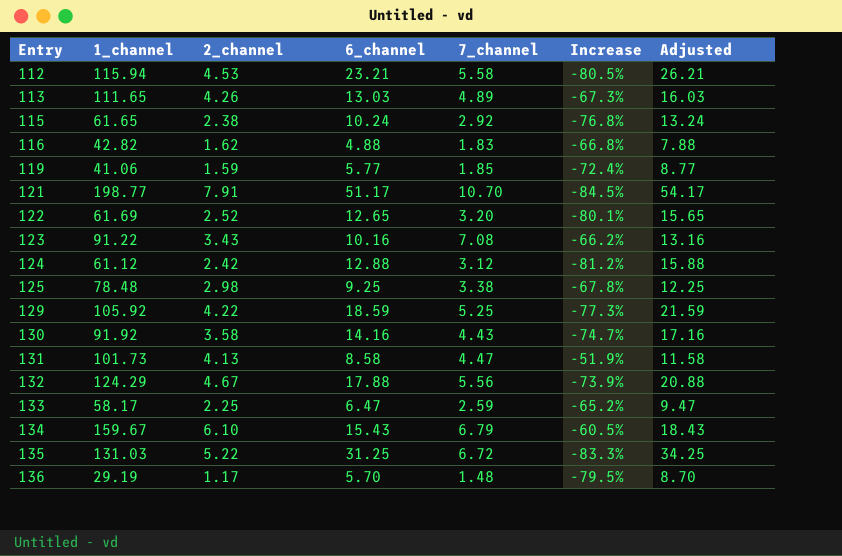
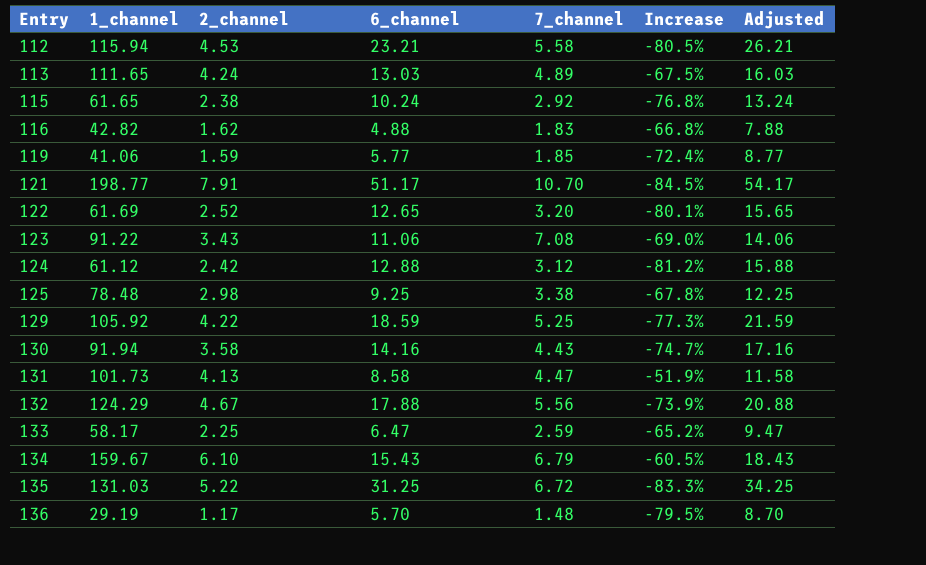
113 | 2_channel: 4.26 -> 4.24
113 | Increase: -67.3% -> -67.5%
123 | 6_channel: 10.16 -> 11.06
123 | Increase: -66.2% -> -69.0%
123 | Adjusted: 13.16 -> 14.06
130 | 1_channel: 91.92 -> 91.94

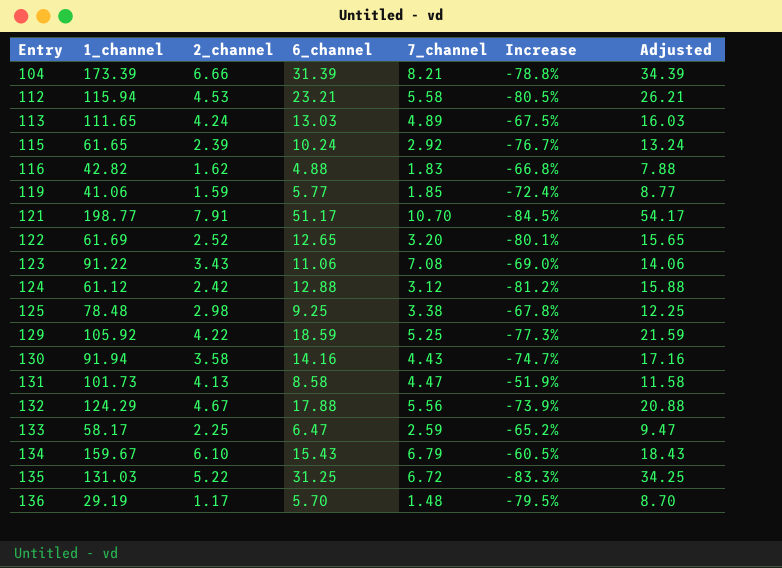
row 104: none -> 173.39 | 6.66 | 31.39 | 8.21 | -78.8% | 34.39
115 | 2_channel: 2.38 -> 2.39
115 | Increase: -76.8% -> -76.7%

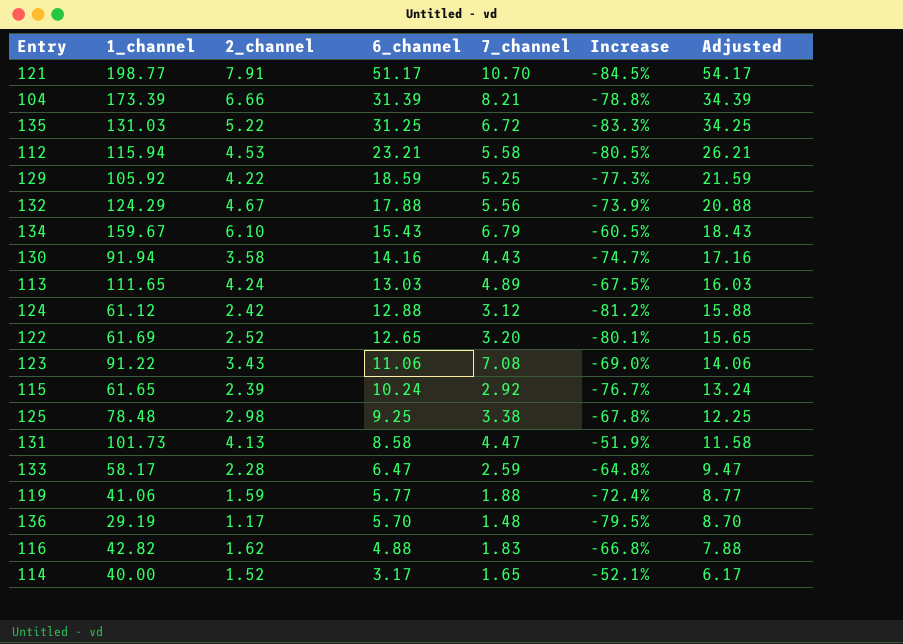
row order: Entry ascending -> 6_channel descending
133 | 2_channel: 2.25 -> 2.28
133 | Increase: -65.2% -> -64.8%
119 | 7_channel: 1.85 -> 1.88
row 114: none -> 40.00 | 1.52 | 3.17 | 1.65 | -52.1% | 6.17

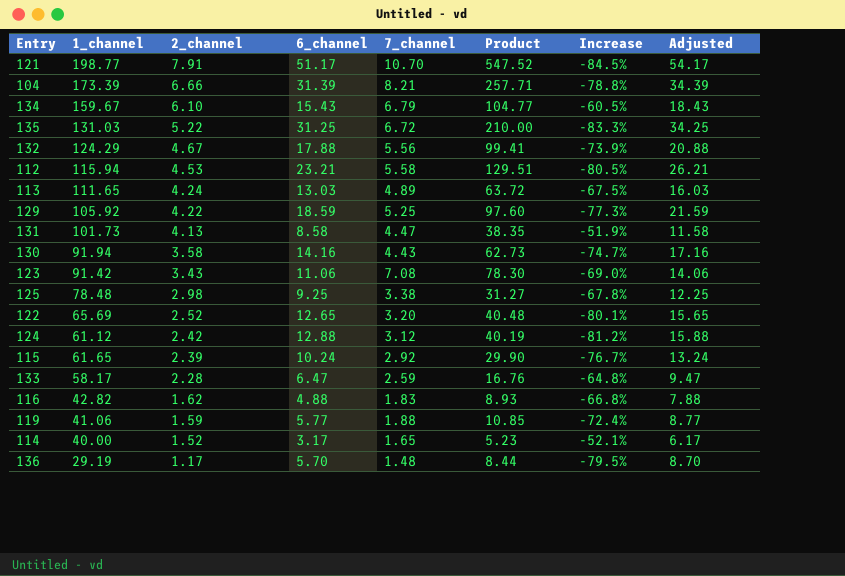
row order: 6_channel descending -> 2_channel descending
column Product | formula: none -> [6_channel] * [7_channel]
123 | 1_channel: 91.22 -> 91.42
122 | 1_channel: 61.69 -> 65.69

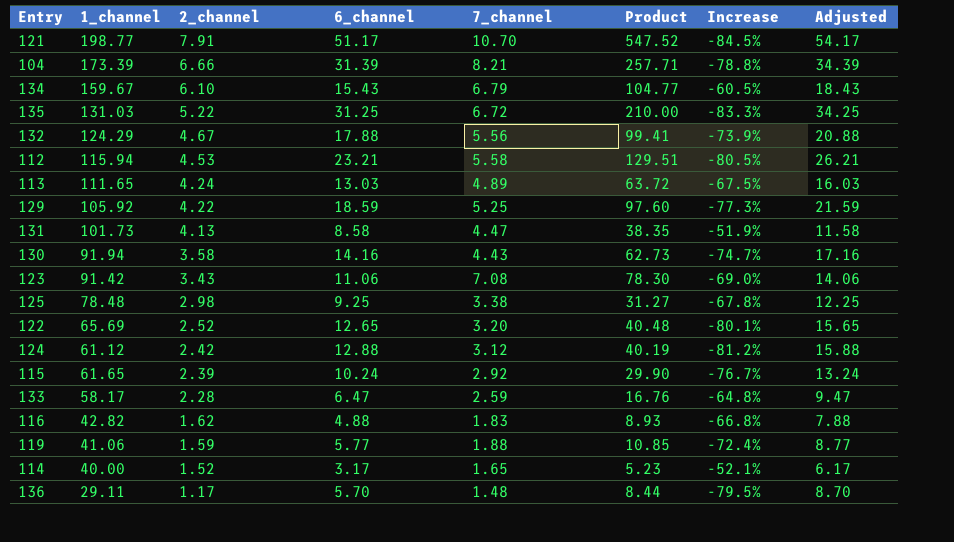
136 | 1_channel: 29.19 -> 29.11

